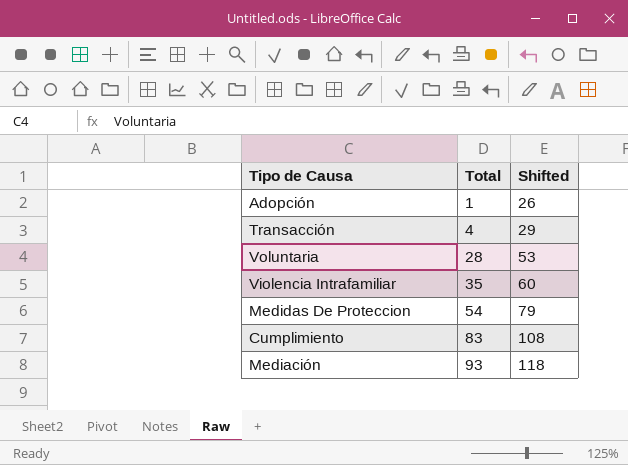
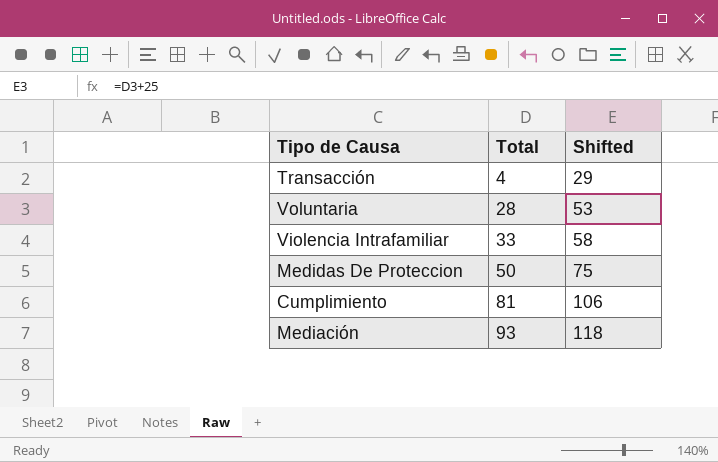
row Adopción: 1 | 26 -> none
Violencia Intrafamiliar | Total: 35 -> 33
Violencia Intrafamiliar | Shifted: 60 -> 58
Medidas De Proteccion | Total: 54 -> 50
Medidas De Proteccion | Shifted: 79 -> 75
Cumplimiento | Total: 83 -> 81
Cumplimiento | Shifted: 108 -> 106

